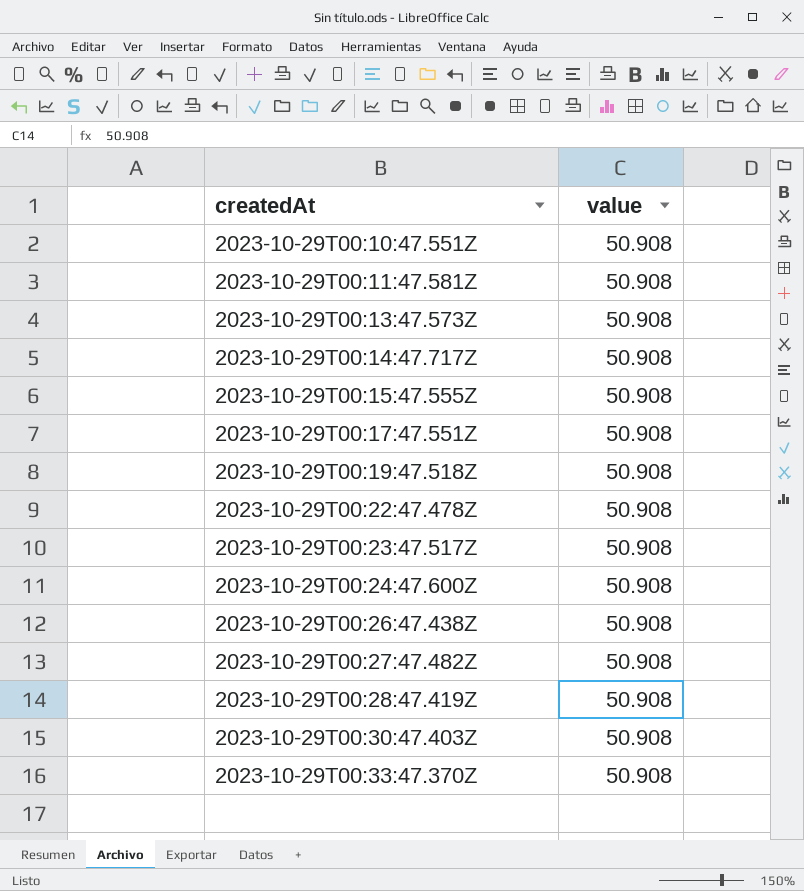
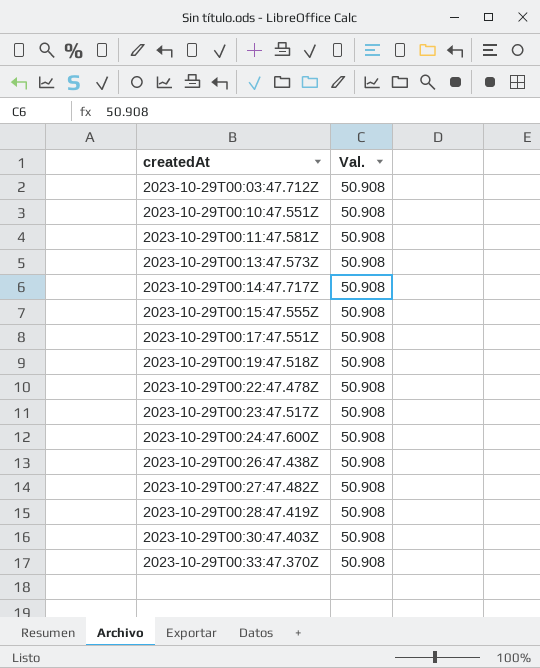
column name: value -> Val.
row 2023-10-29T00:03:47.712Z: none -> 50.908

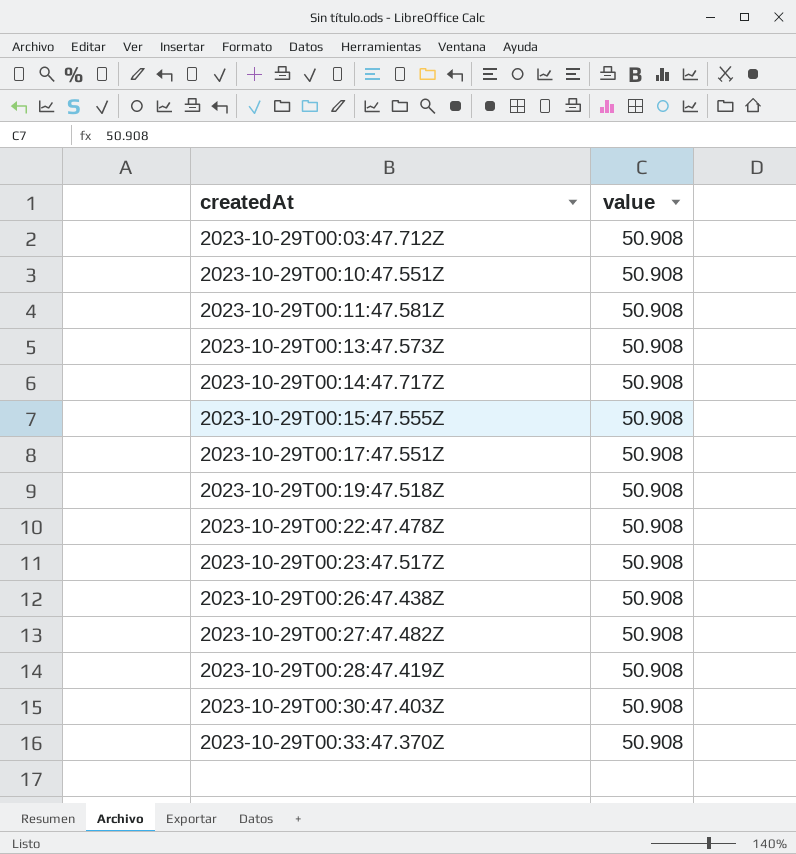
column name: Val. -> value
row 2023-10-29T00:24:47.600Z: 50.908 -> none

